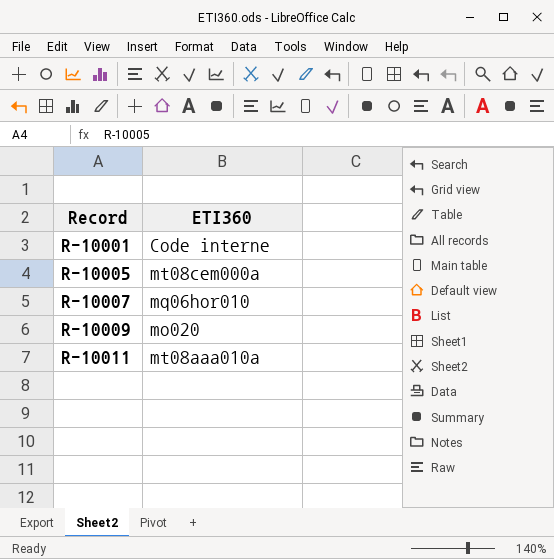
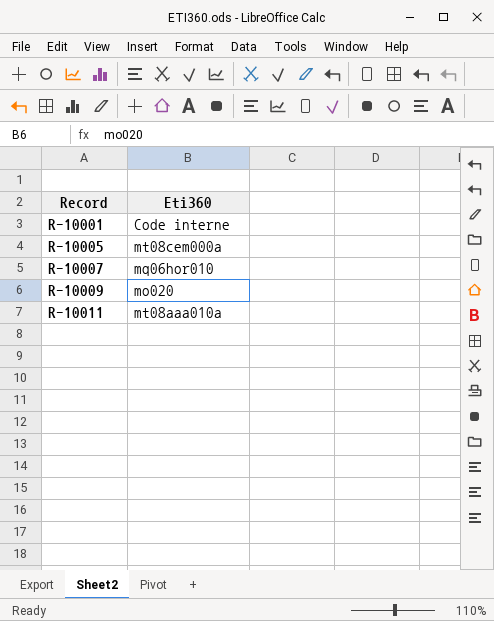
column name: ETI360 -> Eti360

